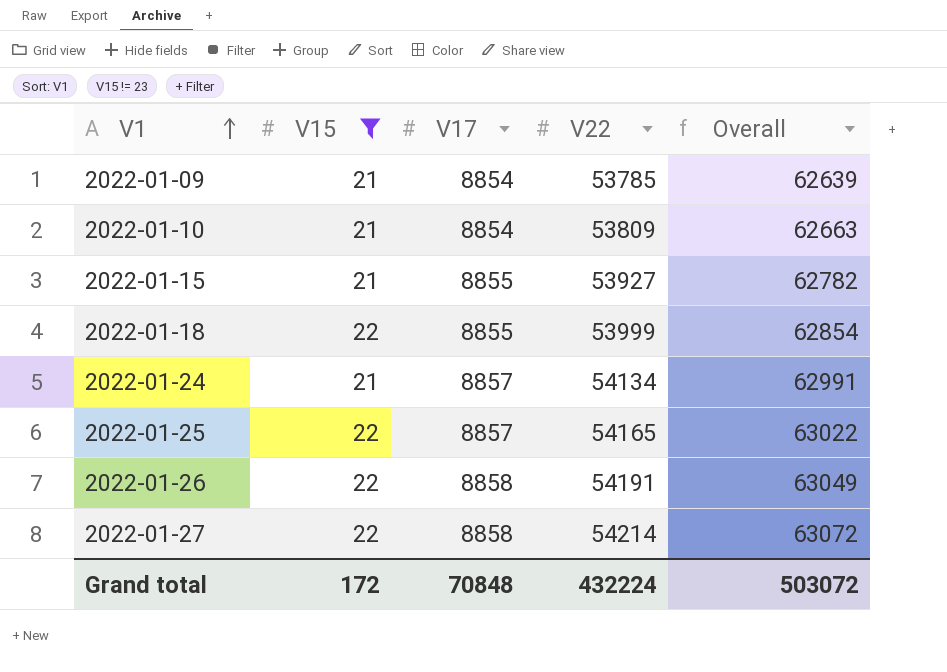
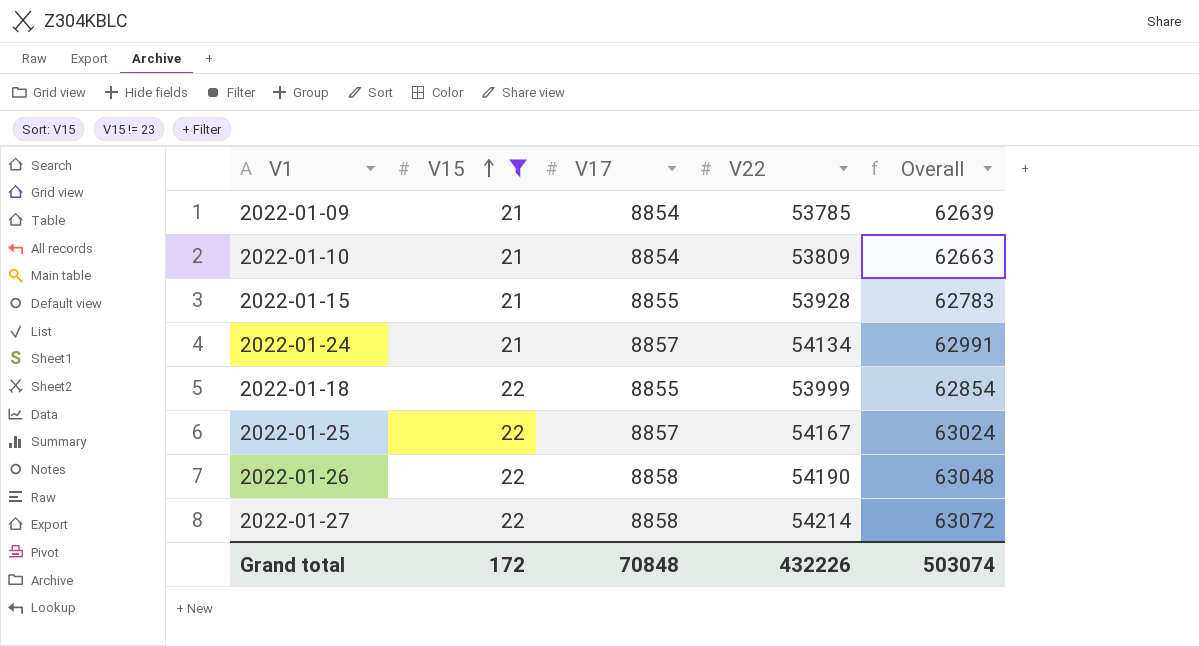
row order: V1 ascending -> V15 ascending
2022-01-15 | V22: 53927 -> 53928
2022-01-15 | Overall: 62782 -> 62783
2022-01-25 | V22: 54165 -> 54167
2022-01-25 | Overall: 63022 -> 63024
2022-01-26 | V22: 54191 -> 54190
2022-01-26 | Overall: 63049 -> 63048
Grand total | V22: 432224 -> 432226
Grand total | Overall: 503072 -> 503074

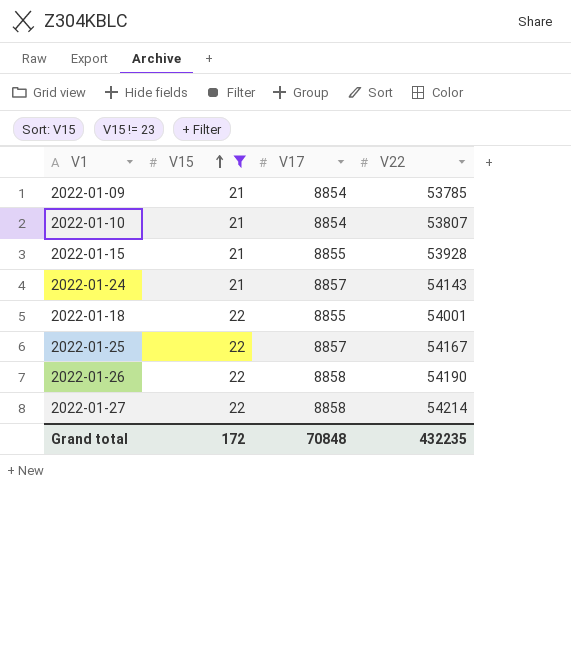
column Overall | formula: [V17] + [V22] -> none
2022-01-10 | V22: 53809 -> 53807
2022-01-24 | V22: 54134 -> 54143
2022-01-18 | V22: 53999 -> 54001
Grand total | V22: 432226 -> 432235

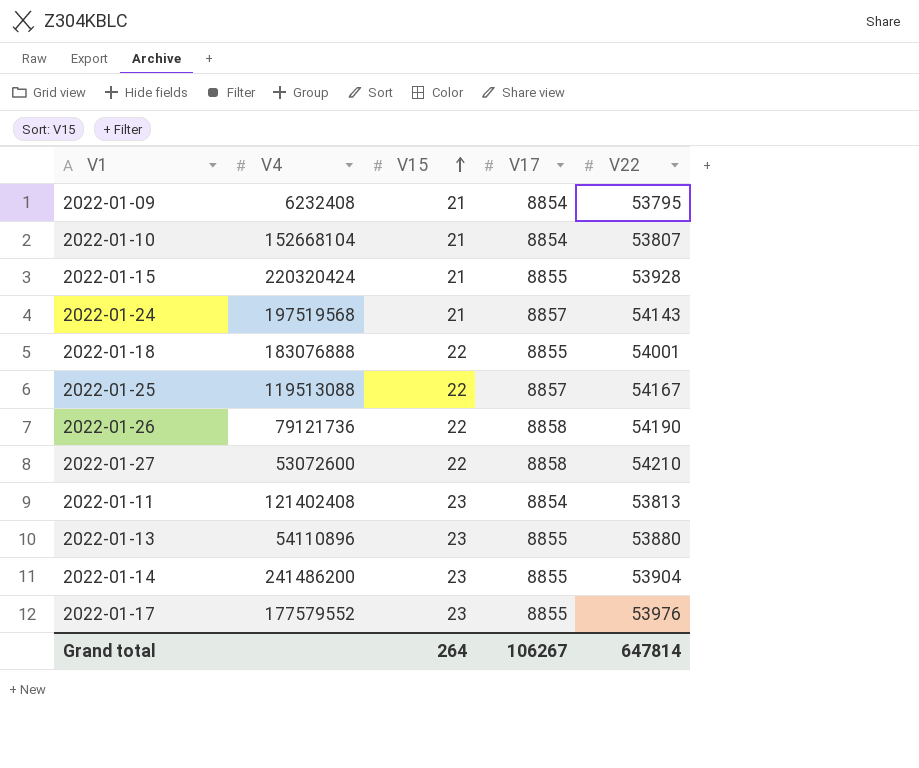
filter: V15 != 23 -> none
column V4 | position: none -> 2
2022-01-09 | V22: 53785 -> 53795
2022-01-27 | V22: 54214 -> 54210
Grand total | V15: 172 -> 264
Grand total | V17: 70848 -> 106267
Grand total | V22: 432235 -> 647814

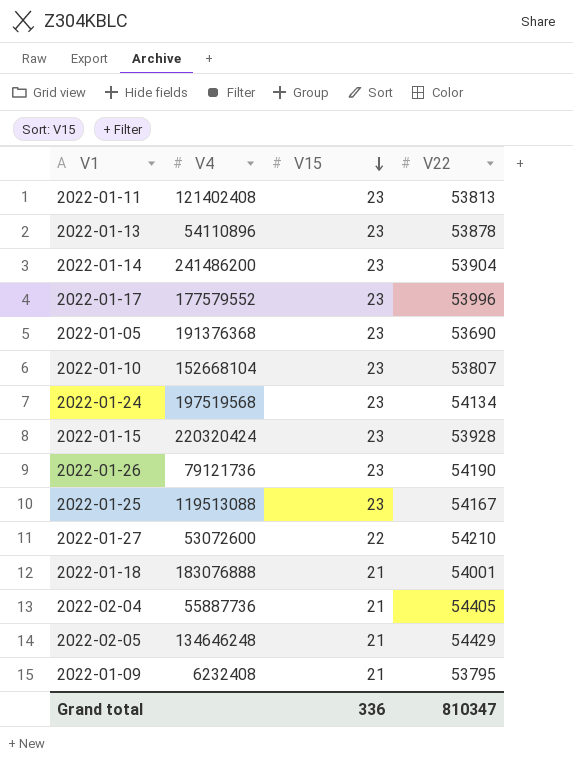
row order: V15 ascending -> V15 descending
column V17 | position: 4 -> none
2022-01-13 | V22: 53880 -> 53878
2022-01-17 | V22: 53976 -> 53996
row 2022-01-05: none -> 191376368 | 23 | 53690
2022-01-10 | V15: 21 -> 23
2022-01-24 | V15: 21 -> 23
2022-01-24 | V22: 54143 -> 54134
2022-01-15 | V15: 21 -> 23
2022-01-26 | V15: 22 -> 23
2022-01-25 | V15: 22 -> 23
2022-01-18 | V15: 22 -> 21
row 2022-02-04: none -> 55887736 | 21 | 54405
row 2022-02-05: none -> 134646248 | 21 | 54429
Grand total | V15: 264 -> 336
Grand total | V22: 647814 -> 810347

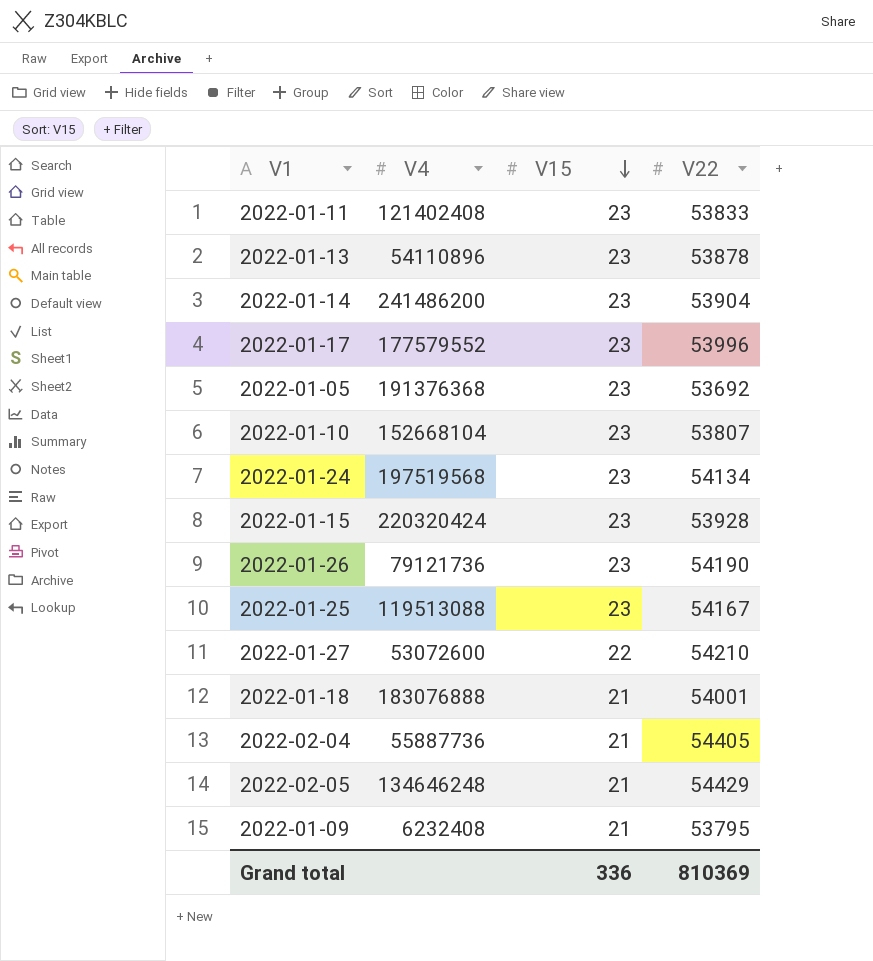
2022-01-11 | V22: 53813 -> 53833
2022-01-05 | V22: 53690 -> 53692
Grand total | V22: 810347 -> 810369

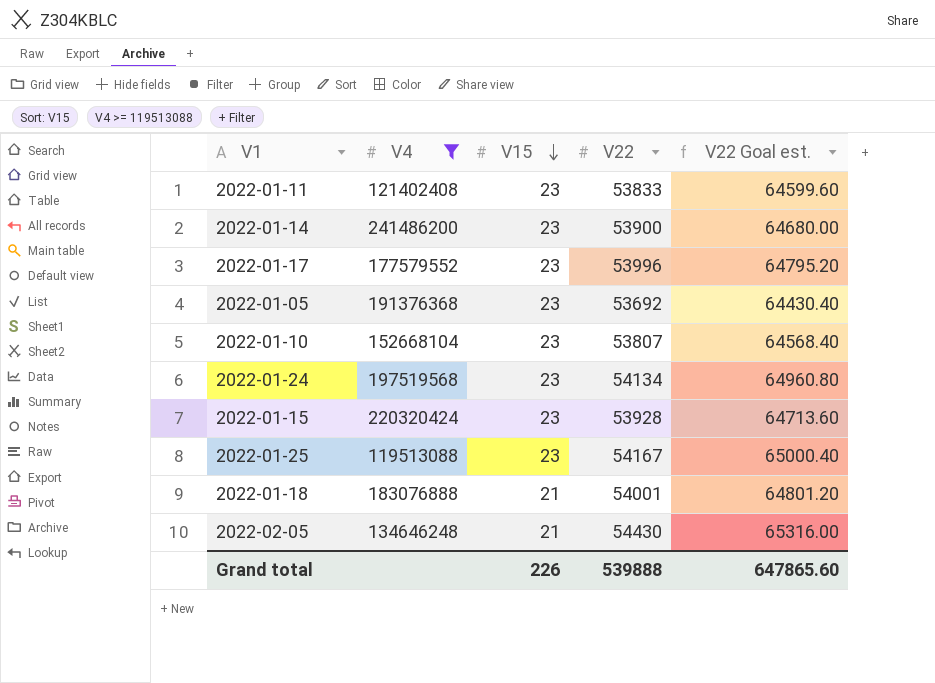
filter: none -> V4 >= 119513088
column V22 Goal est. | formula: none -> [V22] * 1.2
2022-01-14 | V22: 53904 -> 53900
2022-02-05 | V22: 54429 -> 54430
Grand total | V15: 336 -> 226
Grand total | V22: 810369 -> 539888

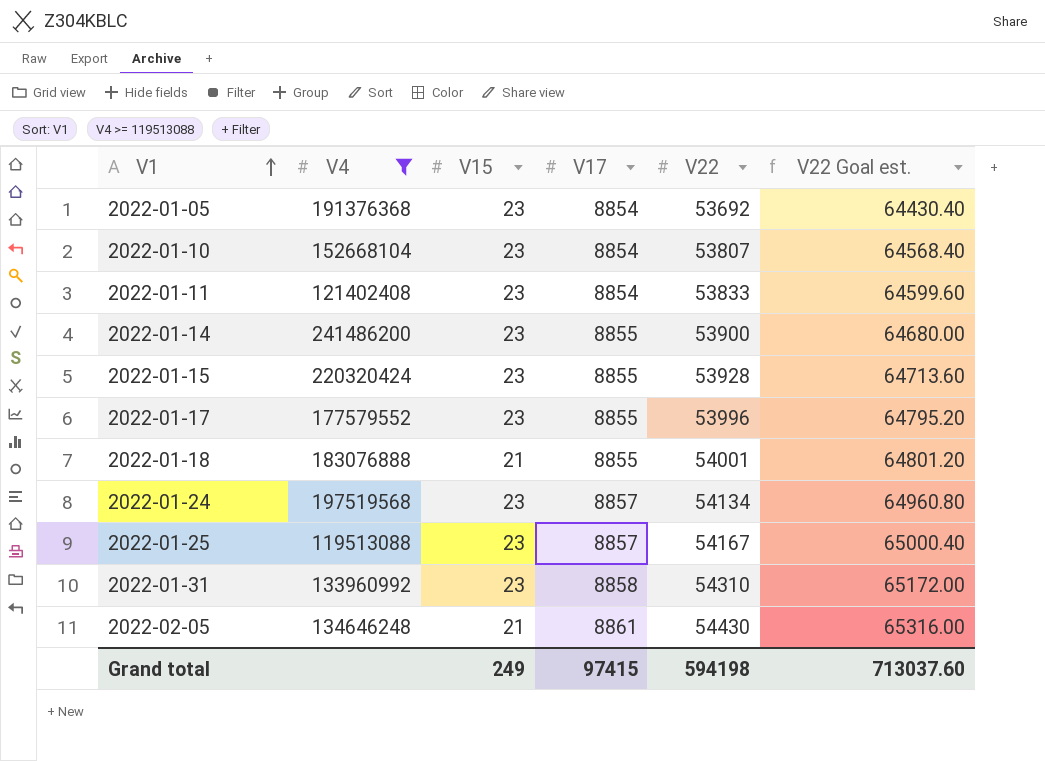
row order: V15 descending -> V1 ascending
column V17 | position: none -> 4
row 2022-01-31: none -> 133960992 | 23 | 8858 | 54310 | 65172.00
Grand total | V15: 226 -> 249
Grand total | V22: 539888 -> 594198
Grand total | V22 Goal est.: 647865.60 -> 713037.60

